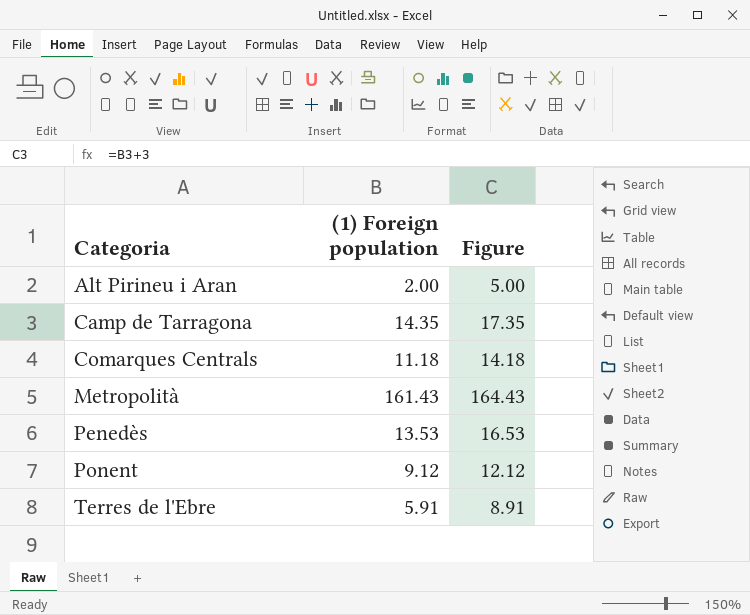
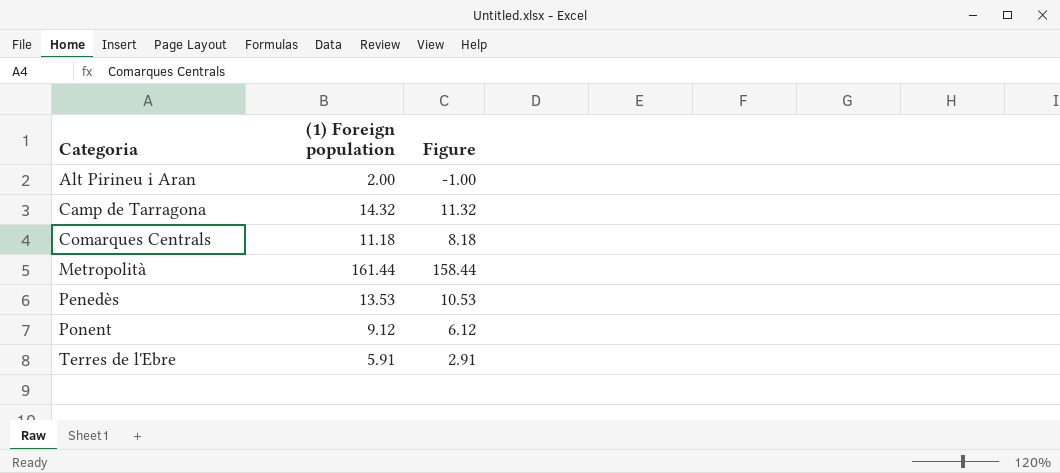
column Figure | formula: [(1) Foreign population] + 3 -> [(1) Foreign population] - 3
Camp de Tarragona | (1) Foreign population: 14.35 -> 14.32
Metropolità | (1) Foreign population: 161.43 -> 161.44

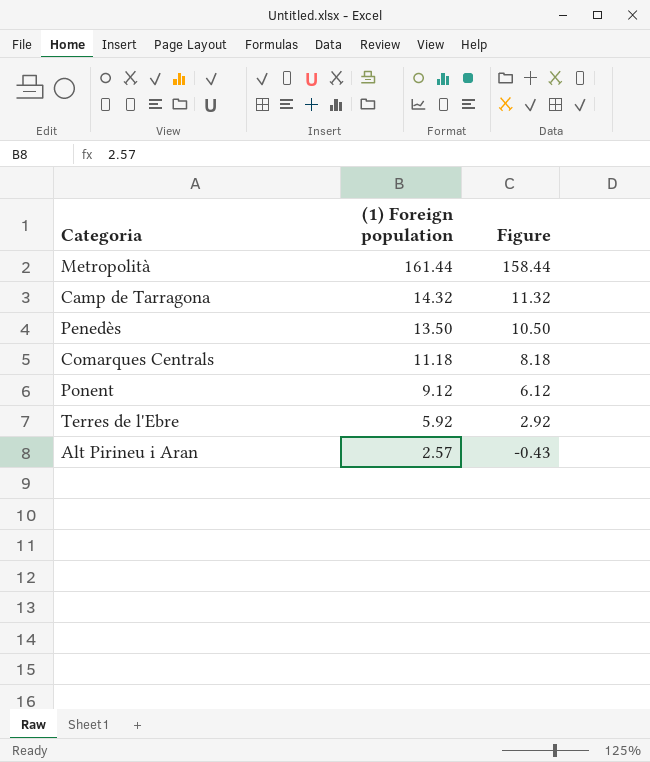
row order: Categoria ascending -> (1) Foreign population descending
Penedès | (1) Foreign population: 13.53 -> 13.50
Penedès | Figure: 10.53 -> 10.50
Terres de l'Ebre | (1) Foreign population: 5.91 -> 5.92
Terres de l'Ebre | Figure: 2.91 -> 2.92
Alt Pirineu i Aran | (1) Foreign population: 2.00 -> 2.57
Alt Pirineu i Aran | Figure: -1.00 -> -0.43

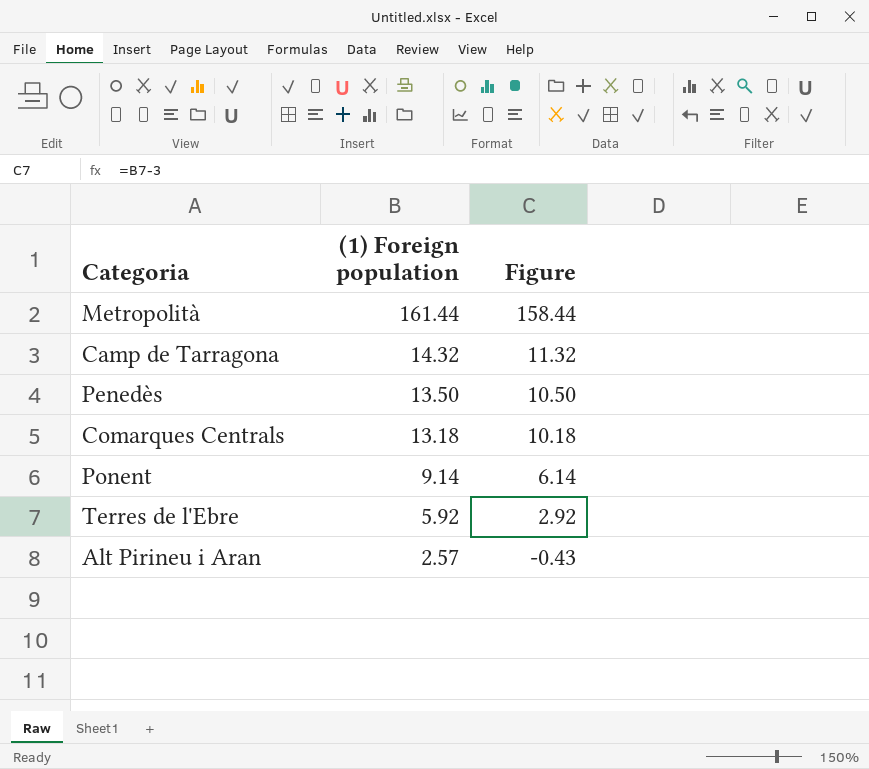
Comarques Centrals | (1) Foreign population: 11.18 -> 13.18
Comarques Centrals | Figure: 8.18 -> 10.18
Ponent | (1) Foreign population: 9.12 -> 9.14
Ponent | Figure: 6.12 -> 6.14

